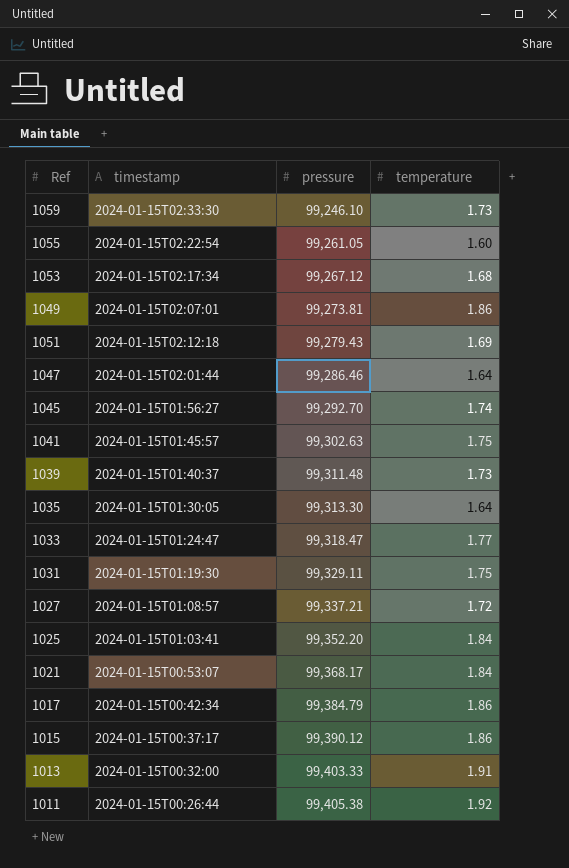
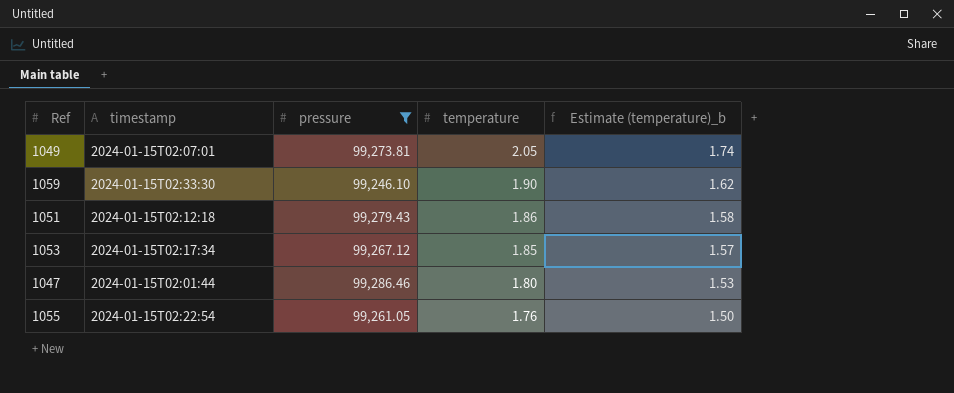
filter: none -> pressure <= 99,286.46
row order: pressure ascending -> temperature descending
column Estimate (temperature)_b | formula: none -> [temperature] * 0.85
1049 | temperature: 1.86 -> 2.05
1059 | temperature: 1.73 -> 1.90
1051 | temperature: 1.69 -> 1.86
1053 | temperature: 1.68 -> 1.85
1047 | temperature: 1.64 -> 1.80
1055 | temperature: 1.60 -> 1.76

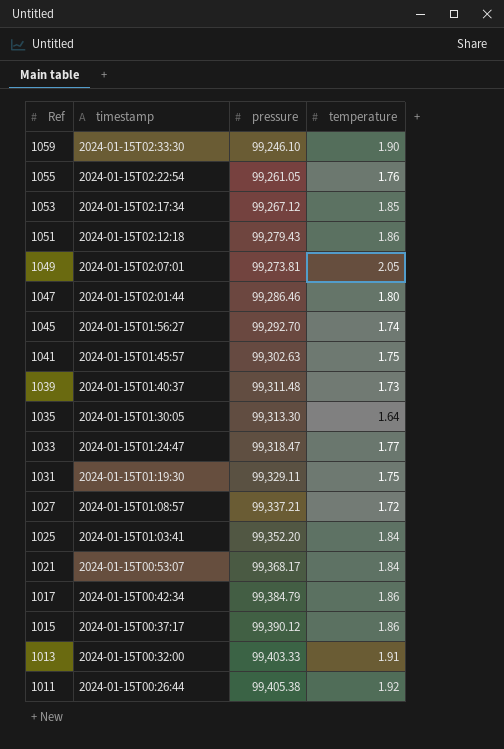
filter: pressure <= 99,286.46 -> none
row order: temperature descending -> Ref descending
column Estimate (temperature)_b | formula: [temperature] * 0.85 -> none

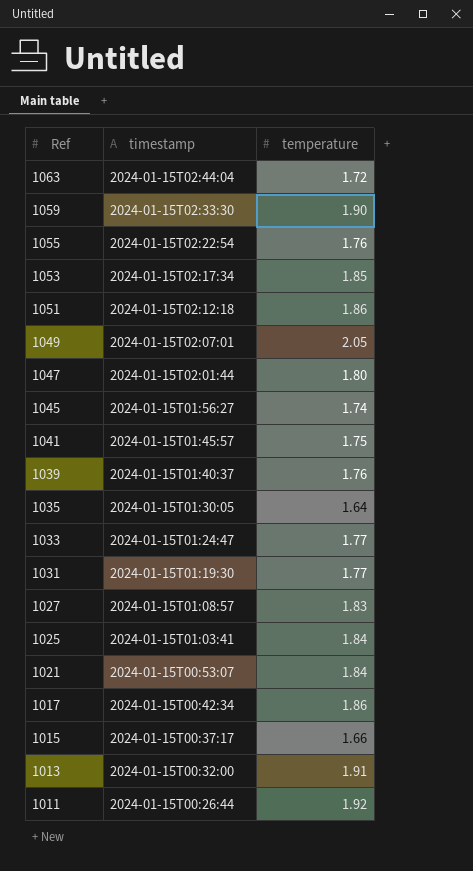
column pressure | position: 3 -> none
row 1063: none -> 2024-01-15T02:44:04 | 1.72
1039 | temperature: 1.73 -> 1.76
1031 | temperature: 1.75 -> 1.77
1027 | temperature: 1.72 -> 1.83
1015 | temperature: 1.86 -> 1.66

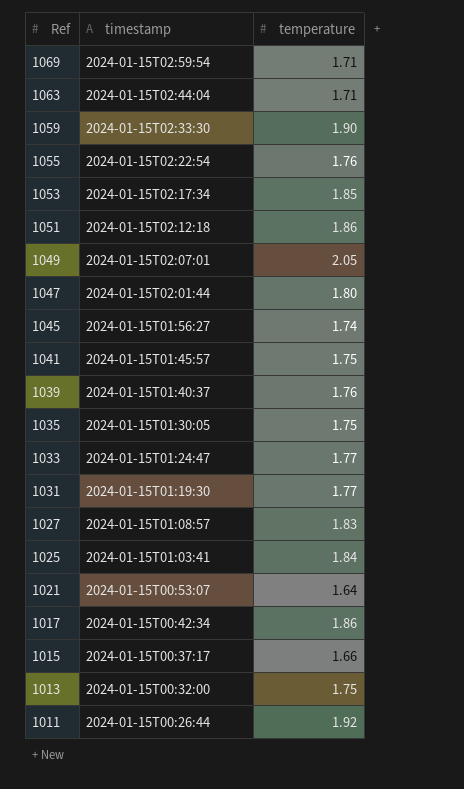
row 1069: none -> 2024-01-15T02:59:54 | 1.71
1063 | temperature: 1.72 -> 1.71
1035 | temperature: 1.64 -> 1.75
1021 | temperature: 1.84 -> 1.64
1013 | temperature: 1.91 -> 1.75

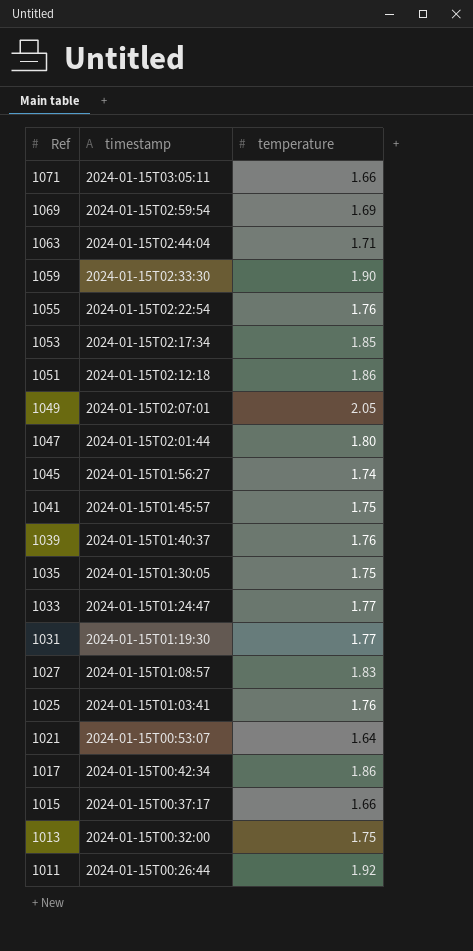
row 1071: none -> 2024-01-15T03:05:11 | 1.66
1069 | temperature: 1.71 -> 1.69
1025 | temperature: 1.84 -> 1.76

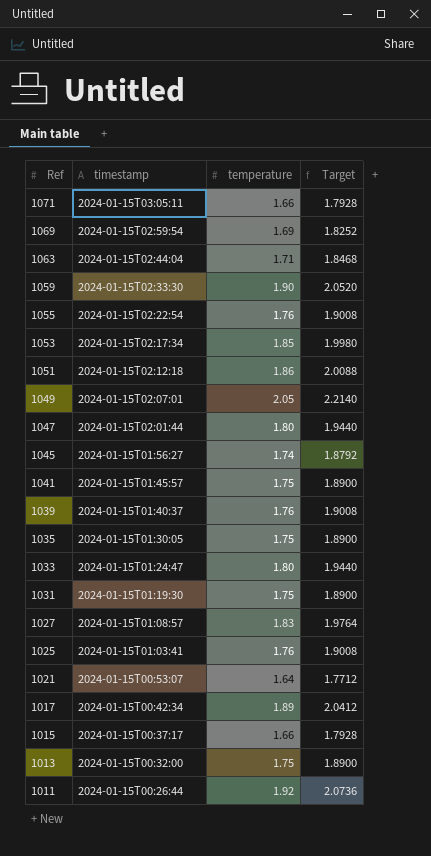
column Target | formula: none -> [temperature] * 1.08
1033 | temperature: 1.77 -> 1.80
1031 | temperature: 1.77 -> 1.75
1017 | temperature: 1.86 -> 1.89

